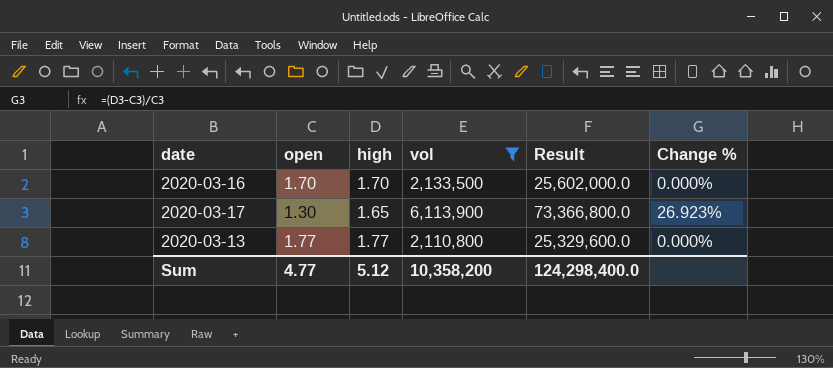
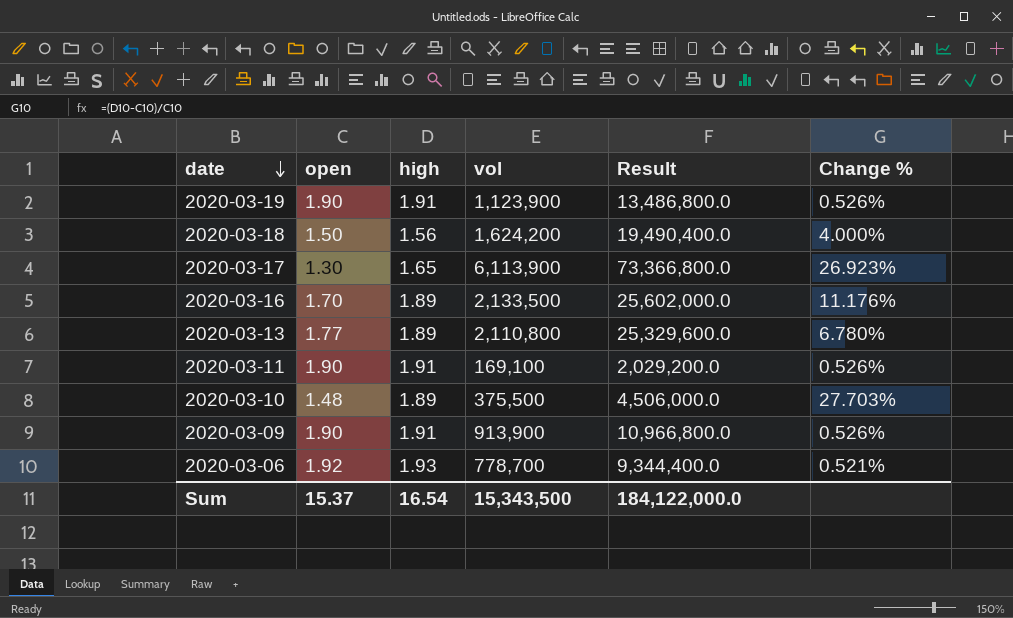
filter: vol >= 2,110,800 -> none
row order: none -> date descending
2020-03-16 | high: 1.70 -> 1.89
2020-03-16 | Change %: 0.000% -> 11.176%
2020-03-13 | high: 1.77 -> 1.89
2020-03-13 | Change %: 0.000% -> 6.780%
Sum | open: 4.77 -> 15.37
Sum | high: 5.12 -> 16.54
Sum | vol: 10,358,200 -> 15,343,500
Sum | Result: 124,298,400.0 -> 184,122,000.0

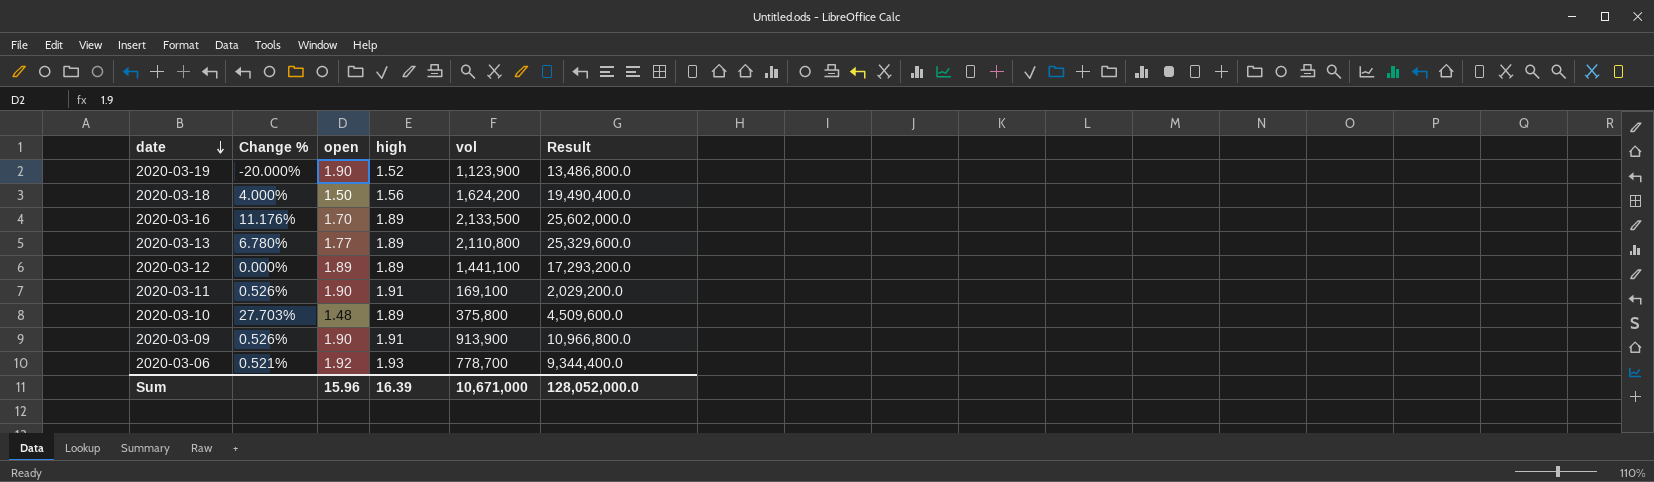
column Change % | position: 6 -> 2
row 2020-03-17: 1.30 | 1.65 | 6,113,900 | 73,366,800.0 | 26.923% -> none
2020-03-19 | Change %: 0.526% -> -20.000%
2020-03-19 | high: 1.91 -> 1.52
row 2020-03-12: none -> 0.000% | 1.89 | 1.89 | 1,441,100 | 17,293,200.0
2020-03-10 | vol: 375,500 -> 375,800
2020-03-10 | Result: 4,506,000.0 -> 4,509,600.0
Sum | open: 15.37 -> 15.96
Sum | high: 16.54 -> 16.39
Sum | vol: 15,343,500 -> 10,671,000
Sum | Result: 184,122,000.0 -> 128,052,000.0

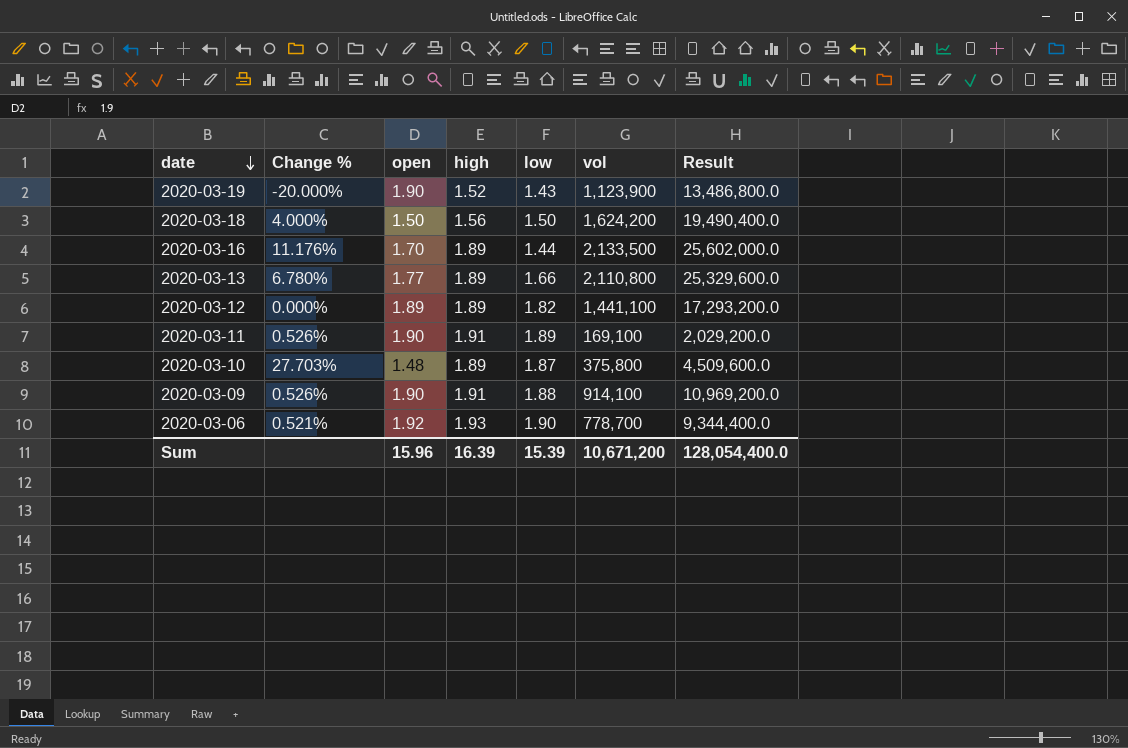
column low | position: none -> 5
2020-03-09 | vol: 913,900 -> 914,100
2020-03-09 | Result: 10,966,800.0 -> 10,969,200.0
Sum | vol: 10,671,000 -> 10,671,200
Sum | Result: 128,052,000.0 -> 128,054,400.0

